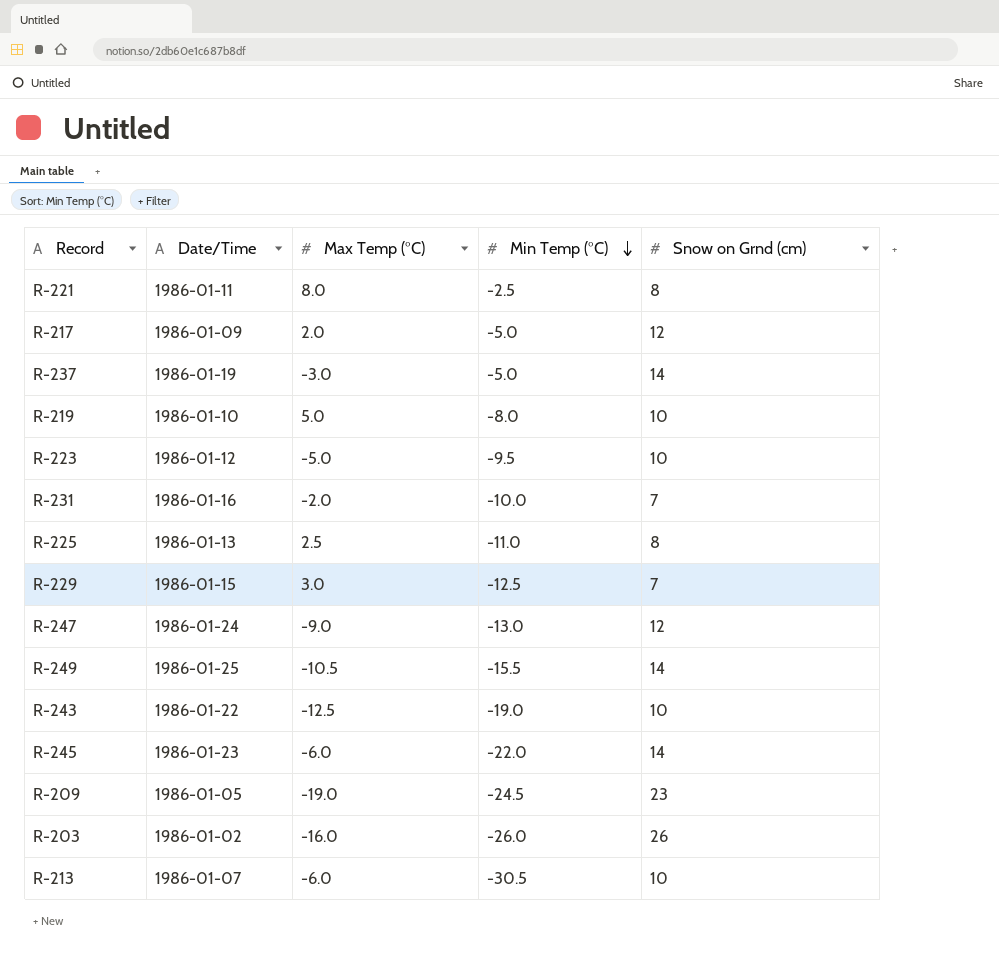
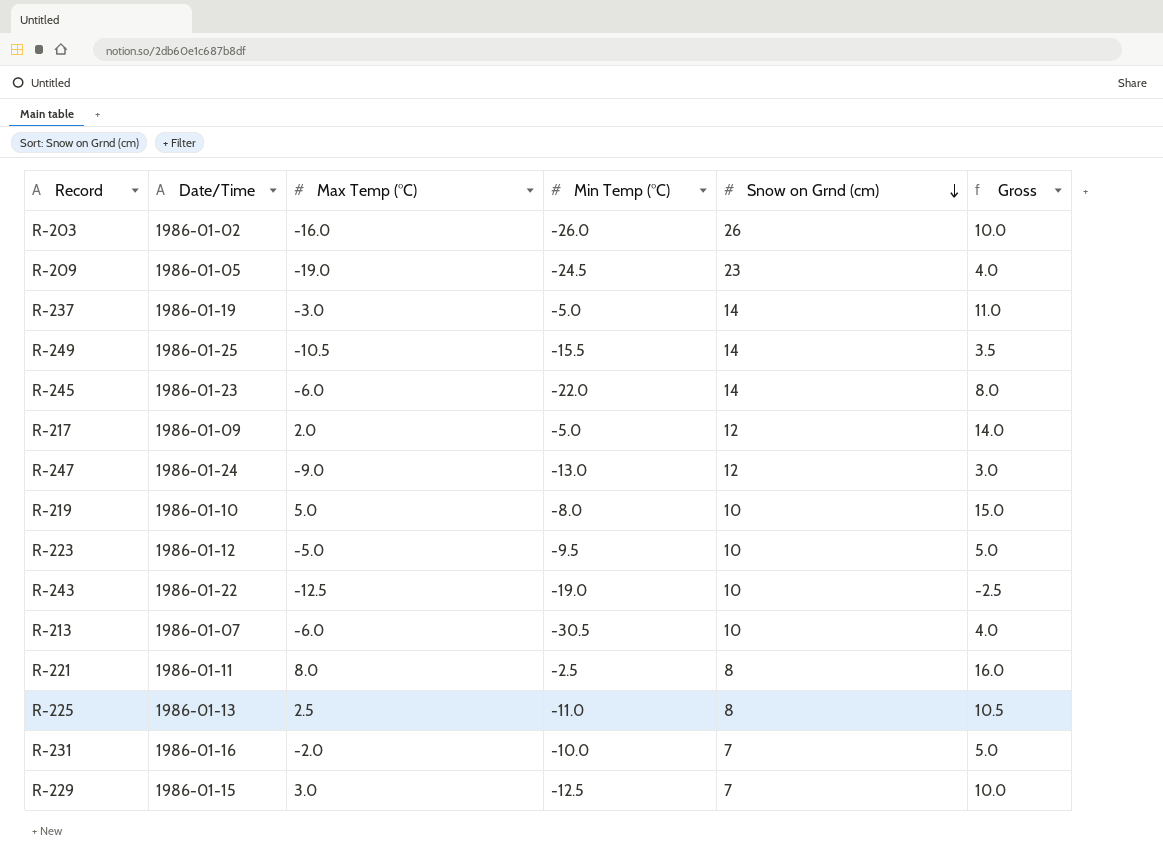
row order: Min Temp (°C) descending -> Snow on Grnd (cm) descending
column Gross | formula: none -> [Max Temp (°C)] + [Snow on Grnd (cm)]

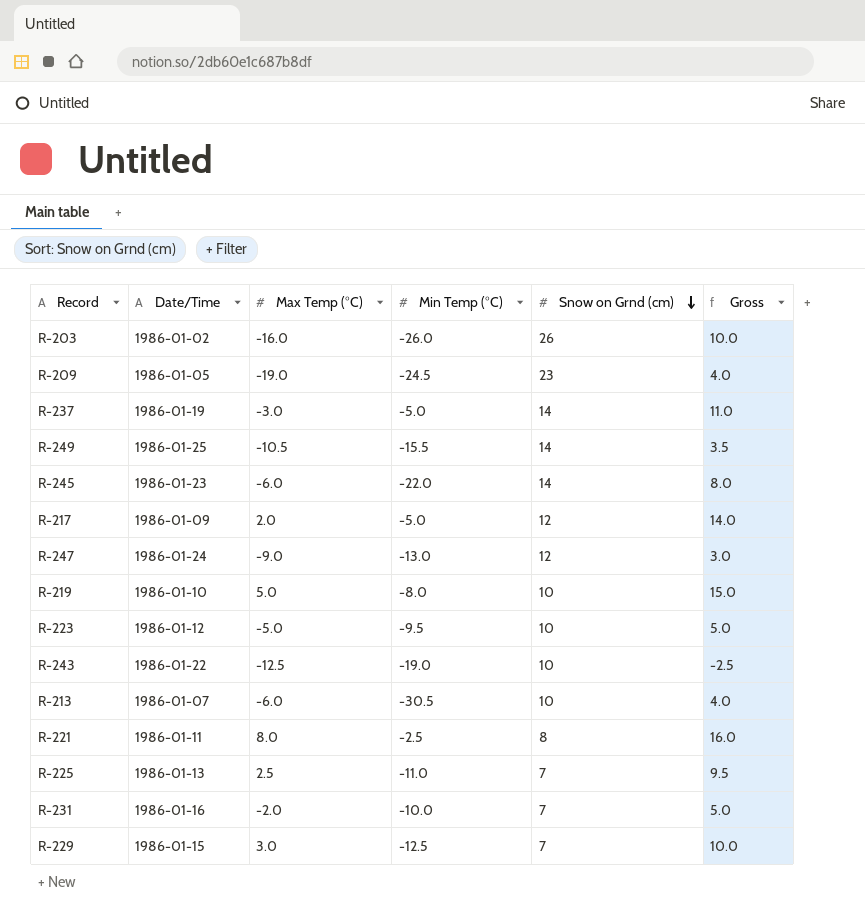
R-225 | Snow on Grnd (cm): 8 -> 7
R-225 | Gross: 10.5 -> 9.5

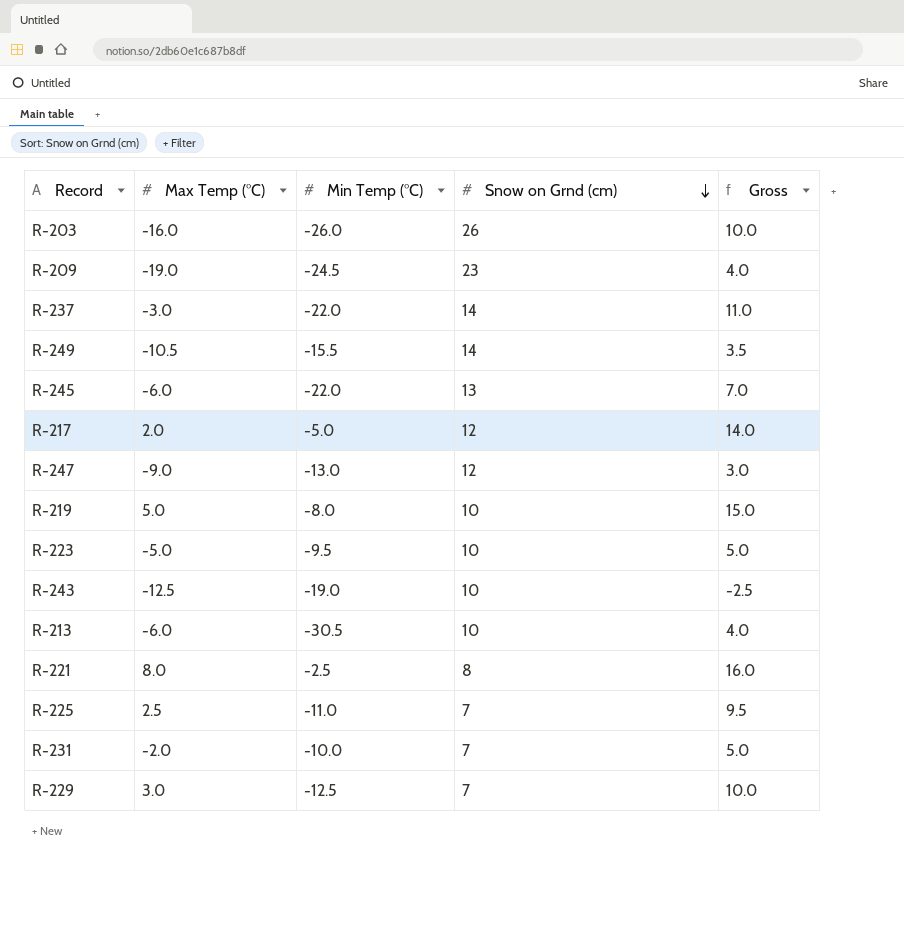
column Date/Time | position: 2 -> none
R-237 | Min Temp (°C): -5.0 -> -22.0
R-245 | Snow on Grnd (cm): 14 -> 13
R-245 | Gross: 8.0 -> 7.0

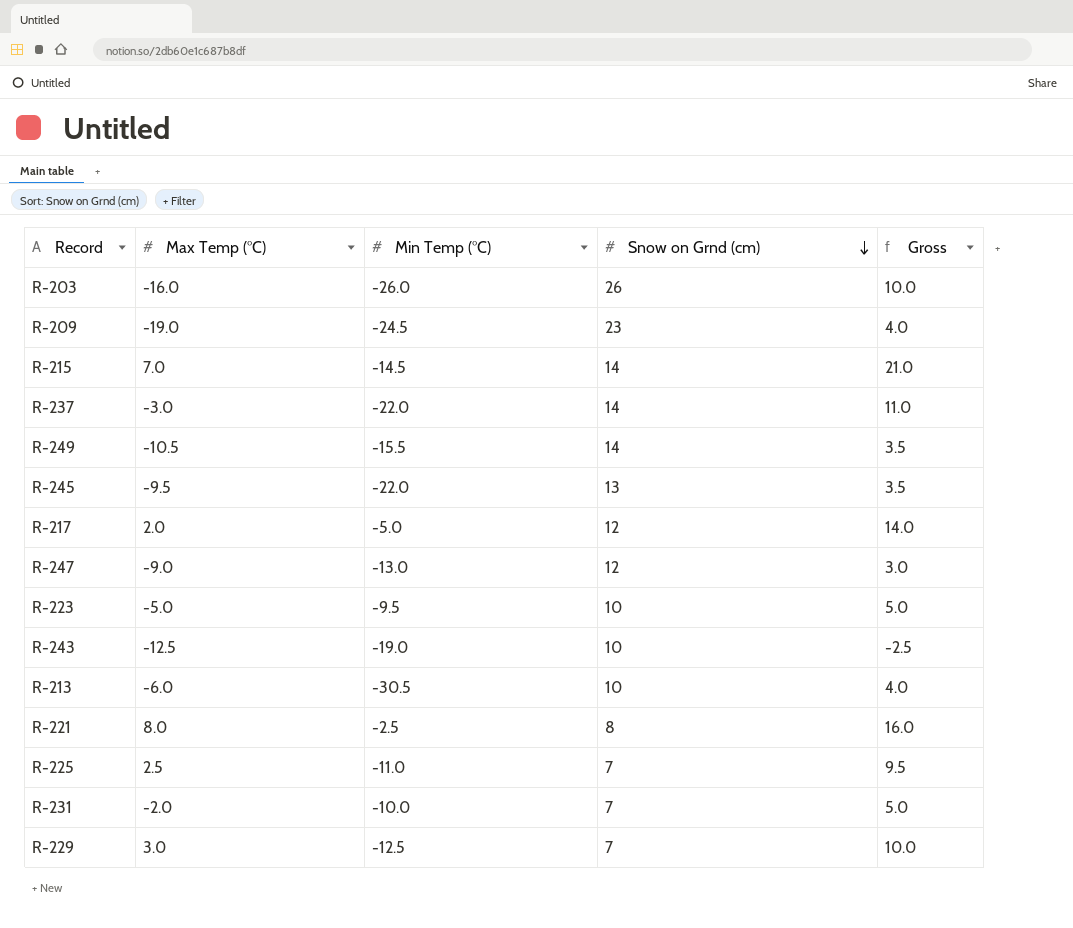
row R-219: 5.0 | -8.0 | 10 | 15.0 -> none
row R-215: none -> 7.0 | -14.5 | 14 | 21.0
R-245 | Max Temp (°C): -6.0 -> -9.5
R-245 | Gross: 7.0 -> 3.5

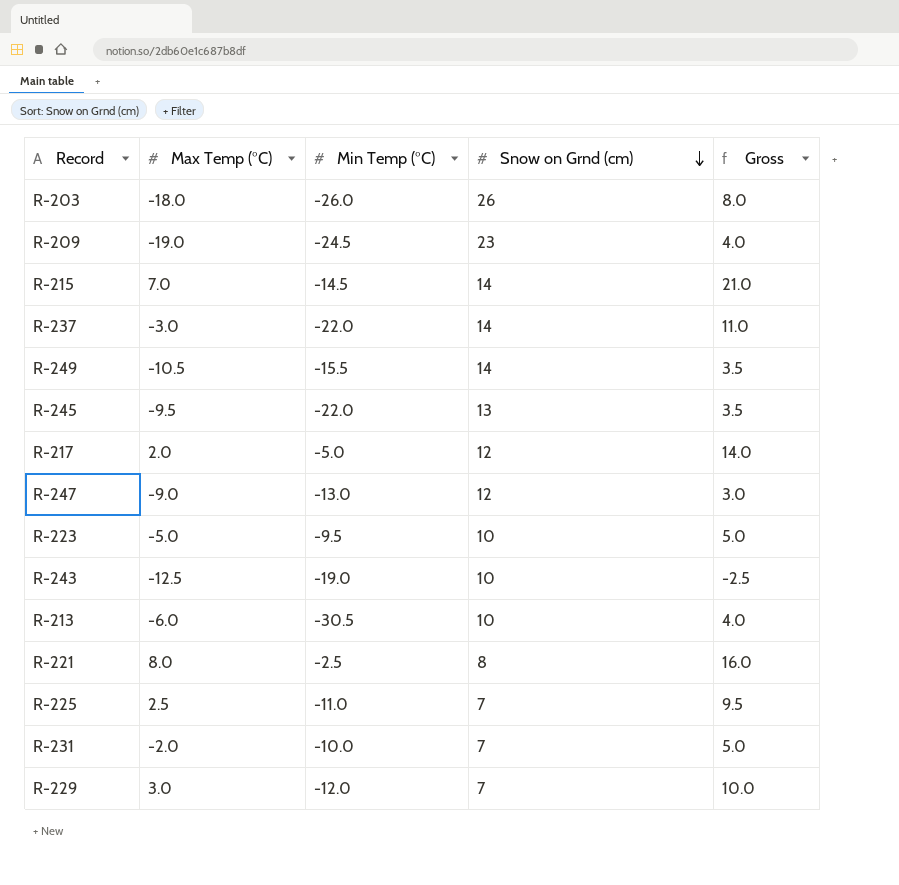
R-203 | Max Temp (°C): -16.0 -> -18.0
R-203 | Gross: 10.0 -> 8.0
R-229 | Min Temp (°C): -12.5 -> -12.0

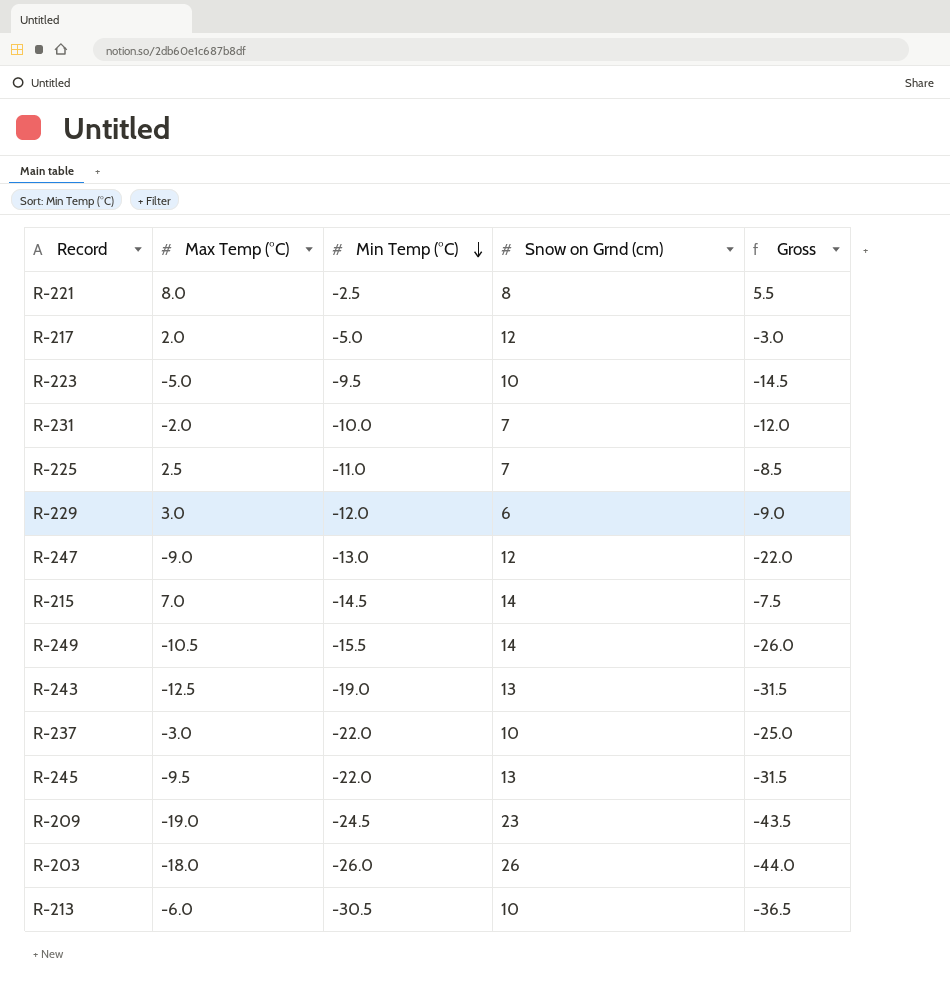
row order: Snow on Grnd (cm) descending -> Min Temp (°C) descending
column Gross | formula: [Max Temp (°C)] + [Snow on Grnd (cm)] -> [Max Temp (°C)] + [Min Temp (°C)]
R-229 | Snow on Grnd (cm): 7 -> 6
R-243 | Snow on Grnd (cm): 10 -> 13
R-237 | Snow on Grnd (cm): 14 -> 10

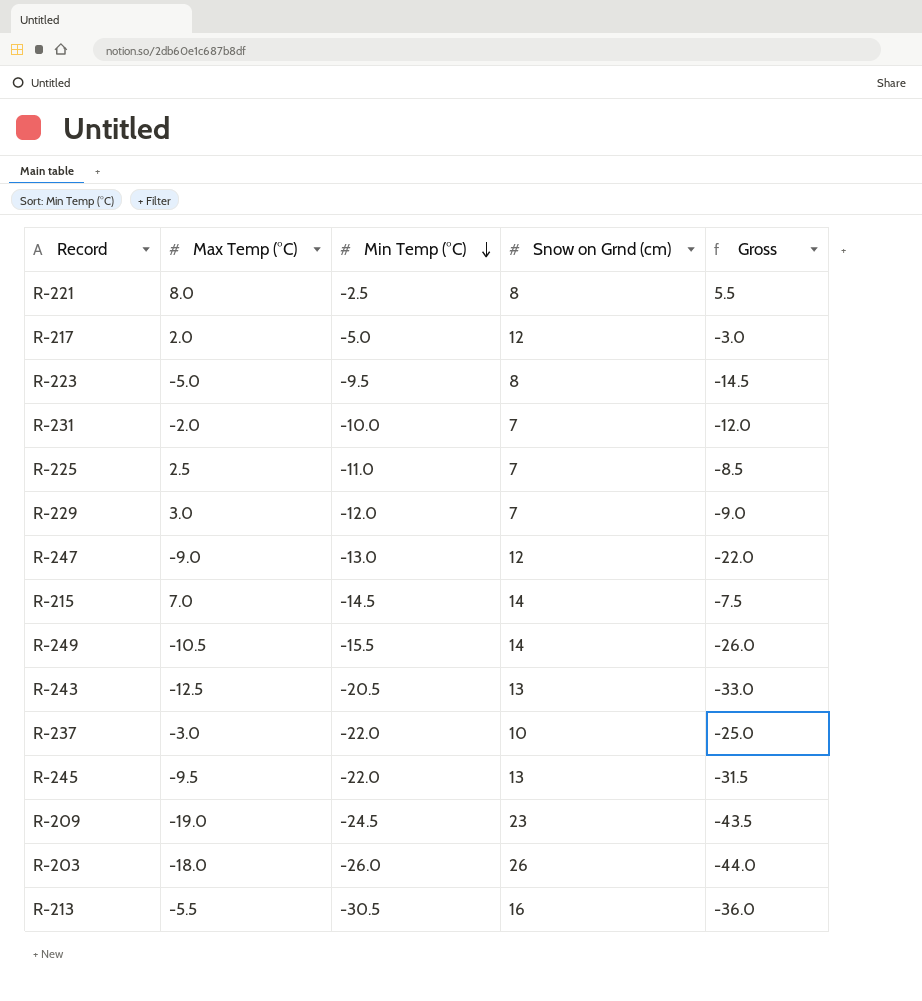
R-223 | Snow on Grnd (cm): 10 -> 8
R-229 | Snow on Grnd (cm): 6 -> 7
R-243 | Min Temp (°C): -19.0 -> -20.5
R-243 | Gross: -31.5 -> -33.0
R-213 | Max Temp (°C): -6.0 -> -5.5
R-213 | Snow on Grnd (cm): 10 -> 16
R-213 | Gross: -36.5 -> -36.0

